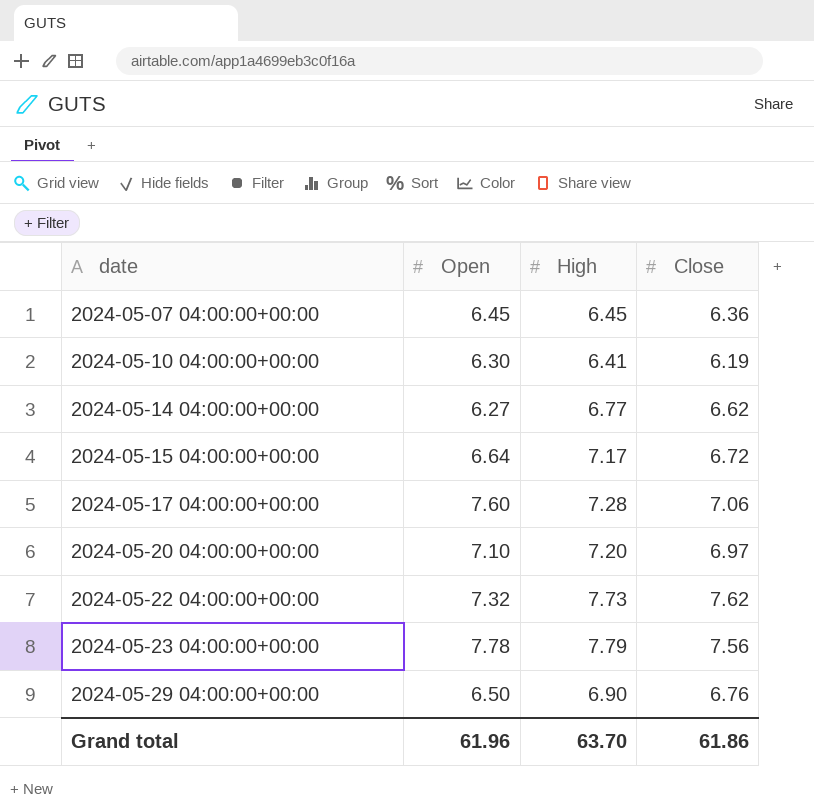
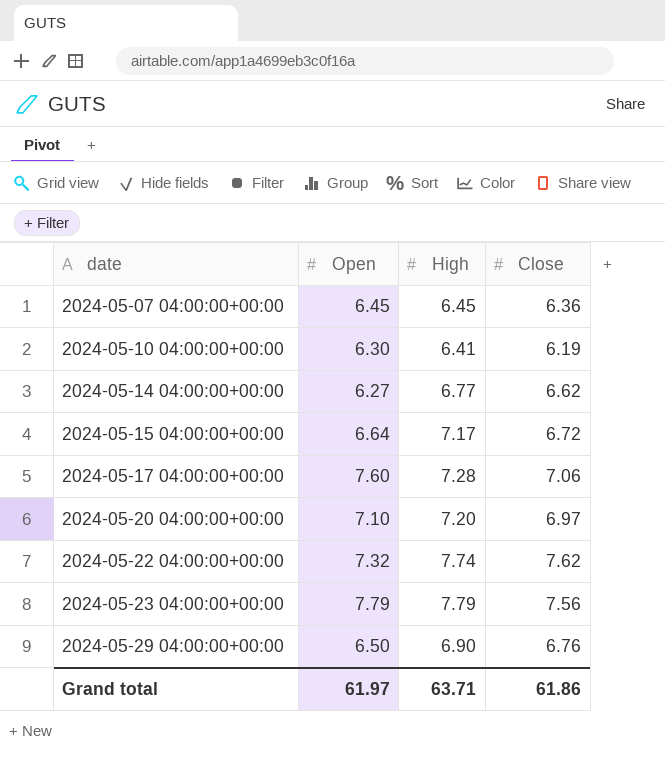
2024-05-22 04:00:00+00:00 | High: 7.73 -> 7.74
2024-05-23 04:00:00+00:00 | Open: 7.78 -> 7.79
Grand total | Open: 61.96 -> 61.97
Grand total | High: 63.70 -> 63.71

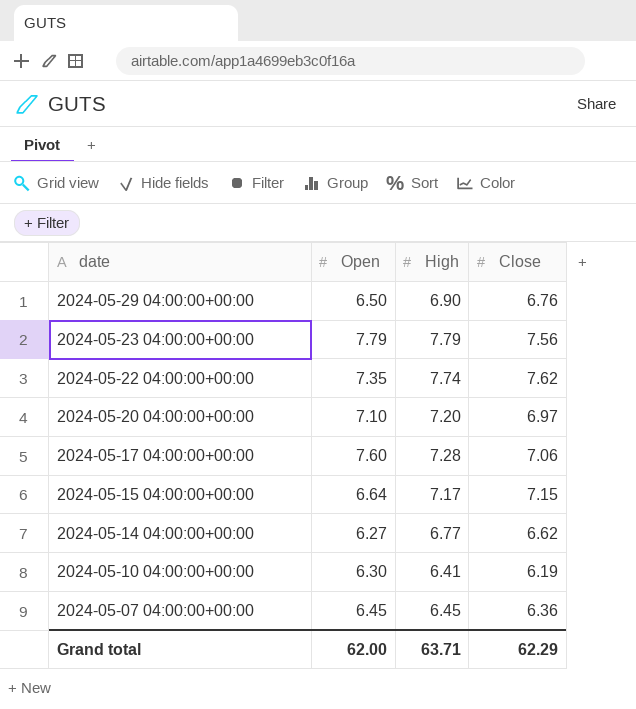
row order: date ascending -> date descending
2024-05-22 04:00:00+00:00 | Open: 7.32 -> 7.35
2024-05-15 04:00:00+00:00 | Close: 6.72 -> 7.15
Grand total | Open: 61.97 -> 62.00
Grand total | Close: 61.86 -> 62.29

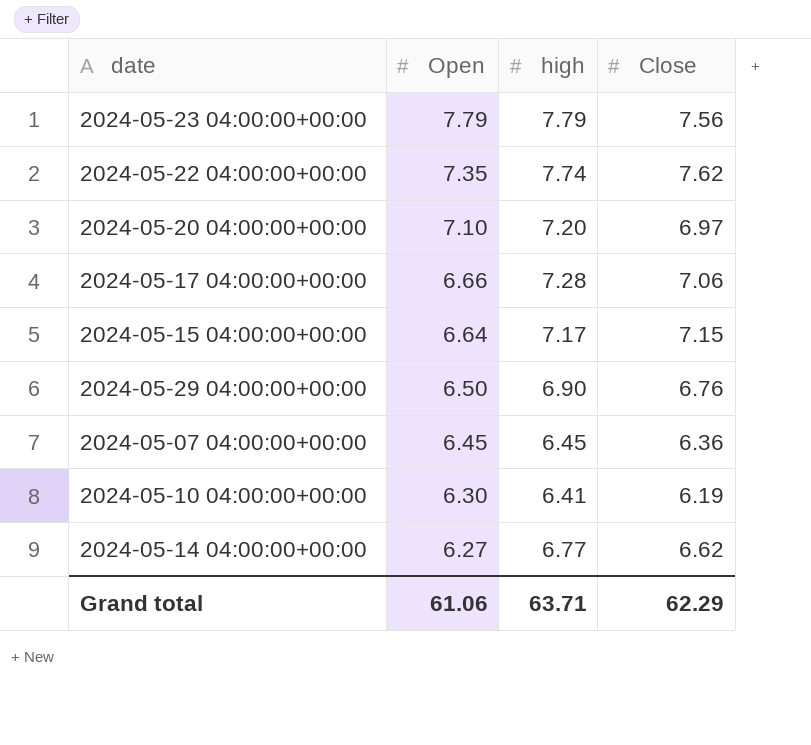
row order: date descending -> Open descending
column name: High -> high
2024-05-17 04:00:00+00:00 | Open: 7.60 -> 6.66
Grand total | Open: 62.00 -> 61.06

